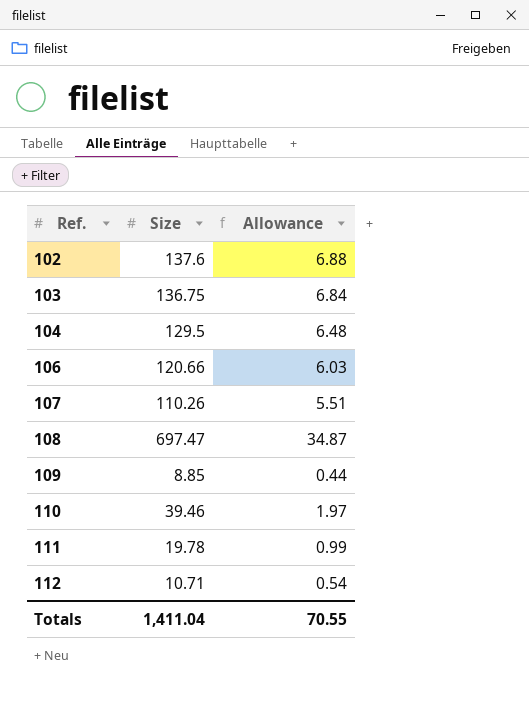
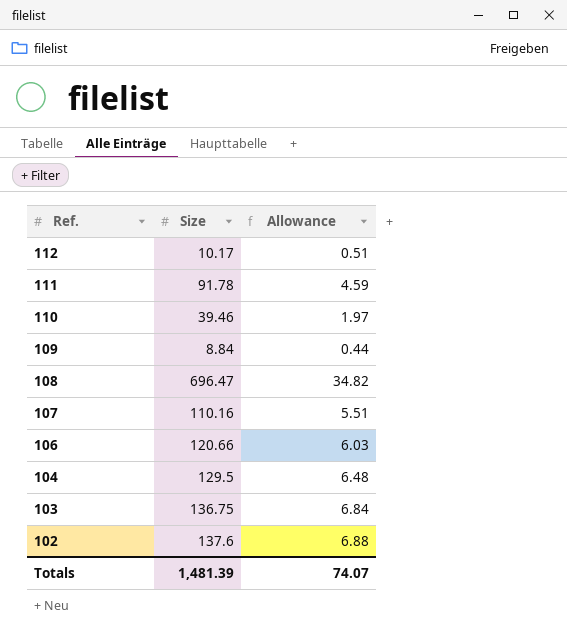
row order: Ref. ascending -> Ref. descending
112 | Size: 10.71 -> 10.17
112 | Allowance: 0.54 -> 0.51
111 | Size: 19.78 -> 91.78
111 | Allowance: 0.99 -> 4.59
109 | Size: 8.85 -> 8.84
108 | Size: 697.47 -> 696.47
108 | Allowance: 34.87 -> 34.82
107 | Size: 110.26 -> 110.16
Totals | Size: 1,411.04 -> 1,481.39
Totals | Allowance: 70.55 -> 74.07

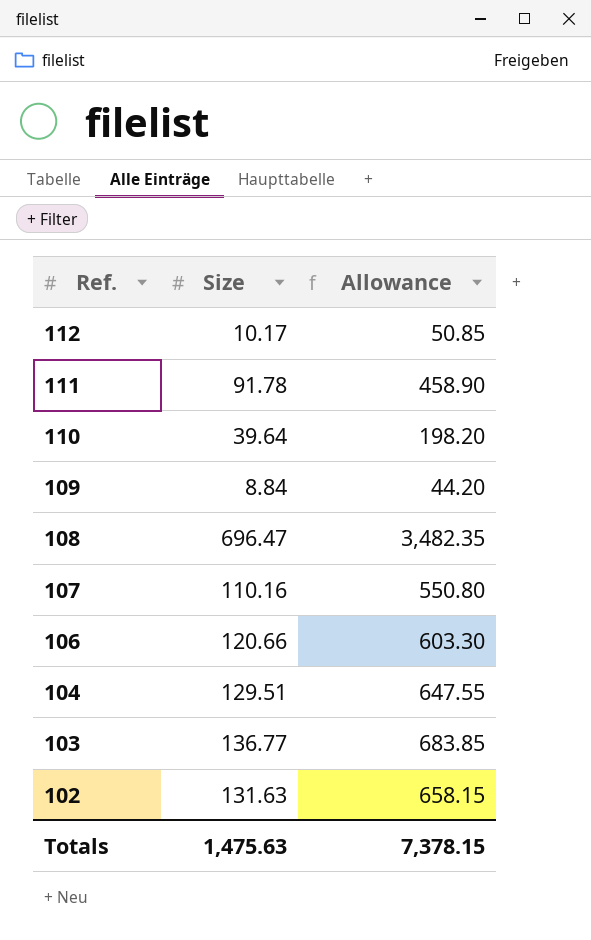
column Allowance | formula: [Size] * 0.05 -> [Size] * 5
110 | Size: 39.46 -> 39.64
104 | Size: 129.5 -> 129.51
103 | Size: 136.75 -> 136.77
102 | Size: 137.6 -> 131.63
Totals | Size: 1,481.39 -> 1,475.63
Totals | Allowance: 74.07 -> 7,378.15

